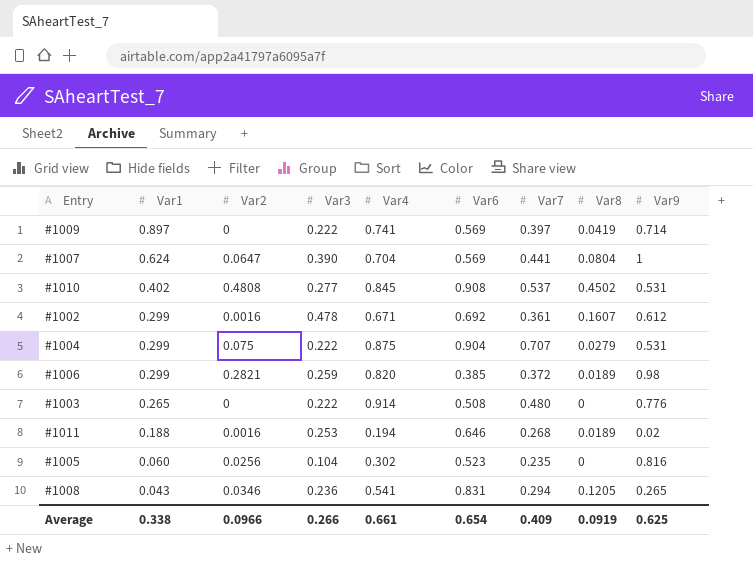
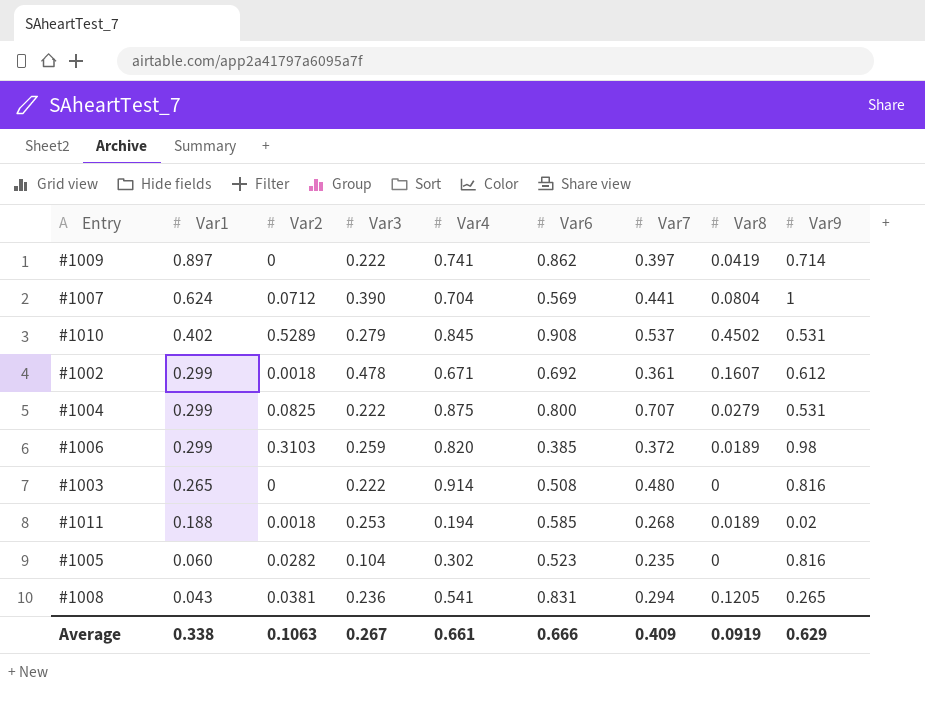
#1009 | Var6: 0.569 -> 0.862
#1007 | Var2: 0.0647 -> 0.0712
#1010 | Var2: 0.4808 -> 0.5289
#1010 | Var3: 0.277 -> 0.279
#1002 | Var2: 0.0016 -> 0.0018
#1004 | Var2: 0.075 -> 0.0825
#1004 | Var6: 0.904 -> 0.800
#1006 | Var2: 0.2821 -> 0.3103
#1003 | Var9: 0.776 -> 0.816
#1011 | Var2: 0.0016 -> 0.0018
#1011 | Var6: 0.646 -> 0.585
#1005 | Var2: 0.0256 -> 0.0282
#1008 | Var2: 0.0346 -> 0.0381
Average | Var2: 0.0966 -> 0.1063
Average | Var3: 0.266 -> 0.267
Average | Var6: 0.654 -> 0.666
Average | Var9: 0.625 -> 0.629

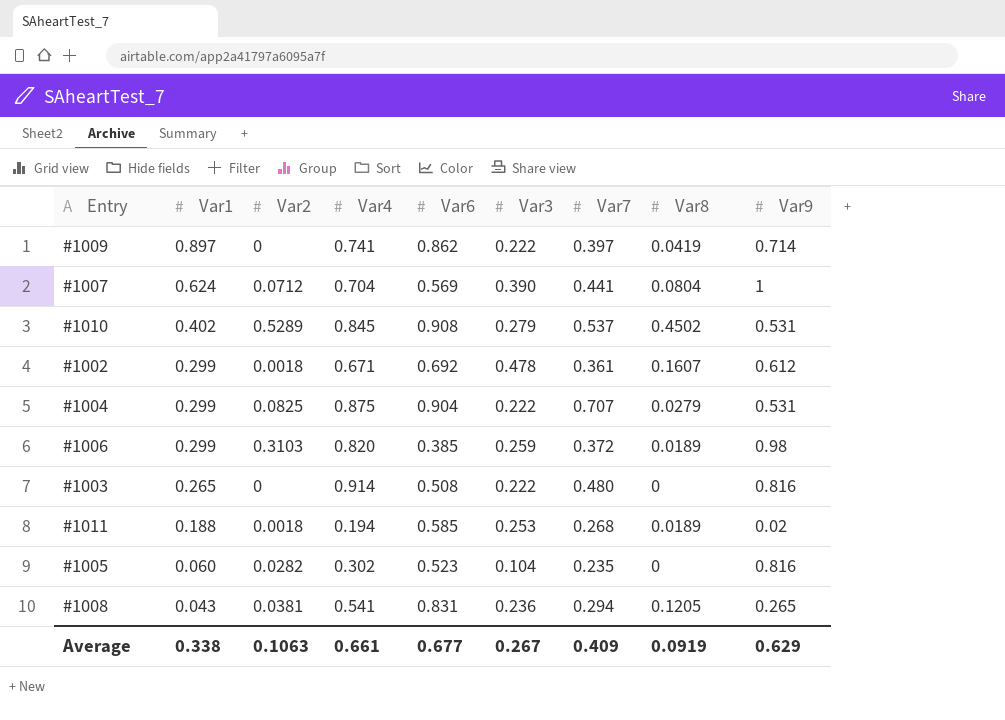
column Var3 | position: 4 -> 6
#1004 | Var6: 0.800 -> 0.904
Average | Var6: 0.666 -> 0.677

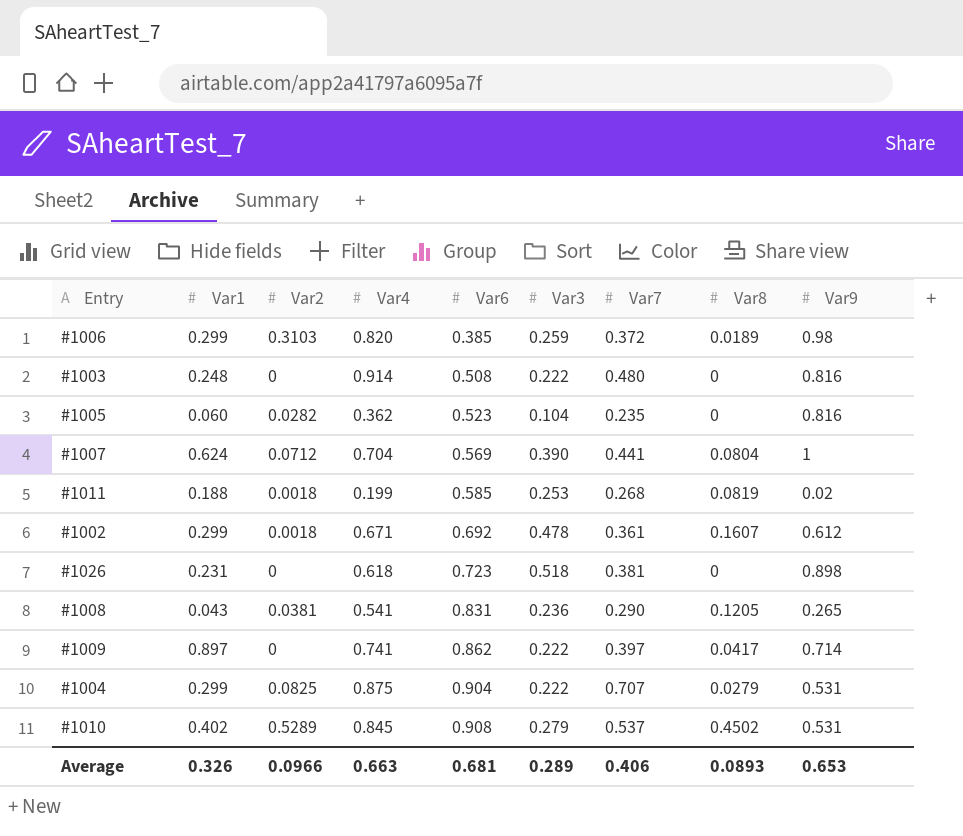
row order: Var1 descending -> Var6 ascending
#1003 | Var1: 0.265 -> 0.248
#1005 | Var4: 0.302 -> 0.362
#1011 | Var4: 0.194 -> 0.199
#1011 | Var8: 0.0189 -> 0.0819
row #1026: none -> 0.231 | 0 | 0.618 | 0.723 | 0.518 | 0.381 | 0 | 0.898
#1008 | Var7: 0.294 -> 0.290
#1009 | Var8: 0.0419 -> 0.0417
Average | Var1: 0.338 -> 0.326
Average | Var2: 0.1063 -> 0.0966
Average | Var4: 0.661 -> 0.663
Average | Var6: 0.677 -> 0.681
Average | Var3: 0.267 -> 0.289
Average | Var7: 0.409 -> 0.406
Average | Var8: 0.0919 -> 0.0893
Average | Var9: 0.629 -> 0.653

